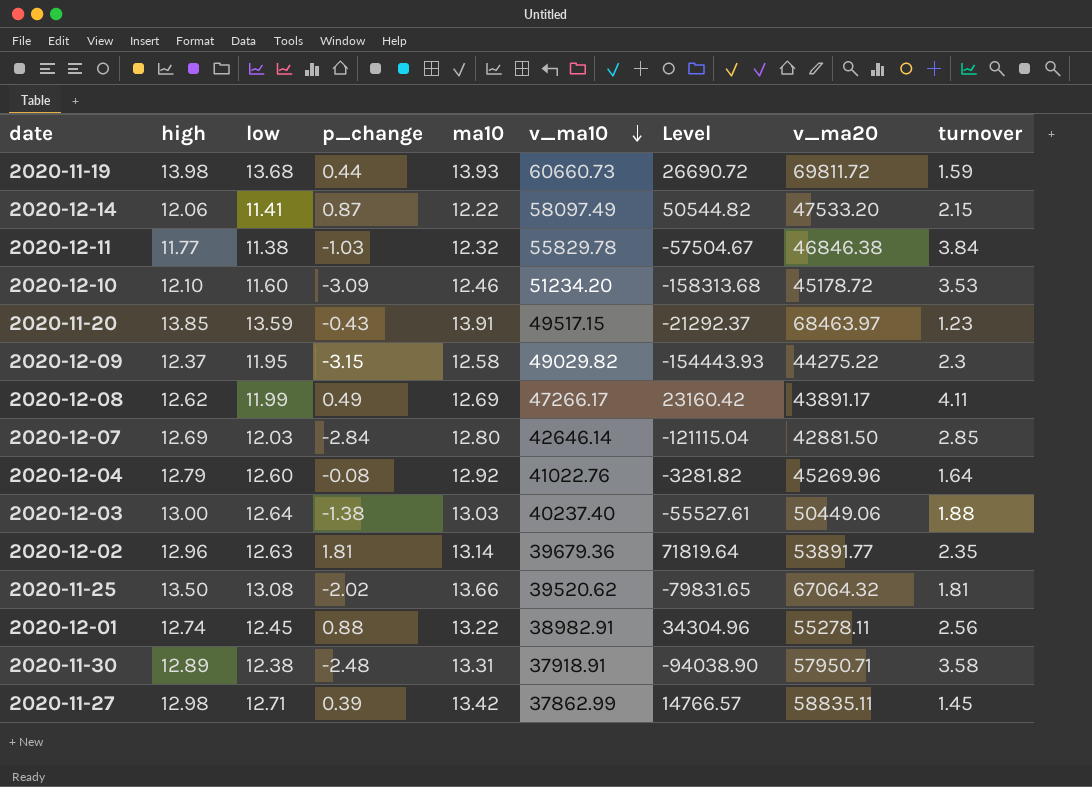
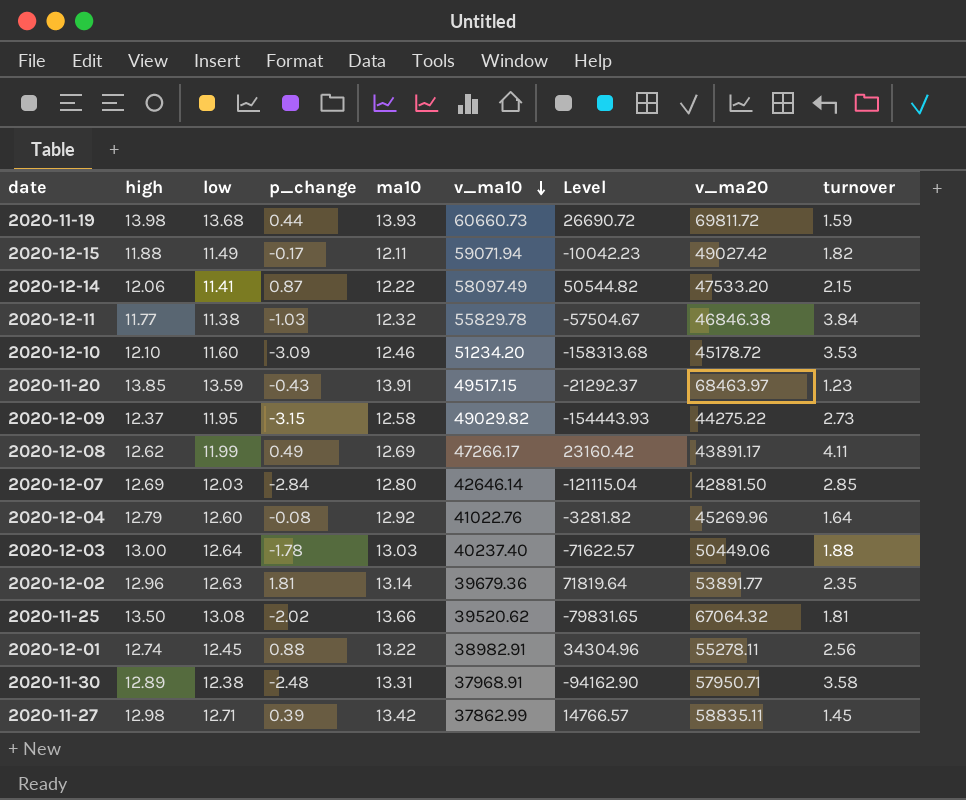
row 2020-12-15: none -> 11.88 | 11.49 | -0.17 | 12.11 | 59071.94 | -10042.23 | 49027.42 | 1.82
2020-12-09 | turnover: 2.3 -> 2.73
2020-12-03 | p_change: -1.38 -> -1.78
2020-12-03 | Level: -55527.61 -> -71622.57
2020-11-30 | v_ma10: 37918.91 -> 37968.91
2020-11-30 | Level: -94038.90 -> -94162.90

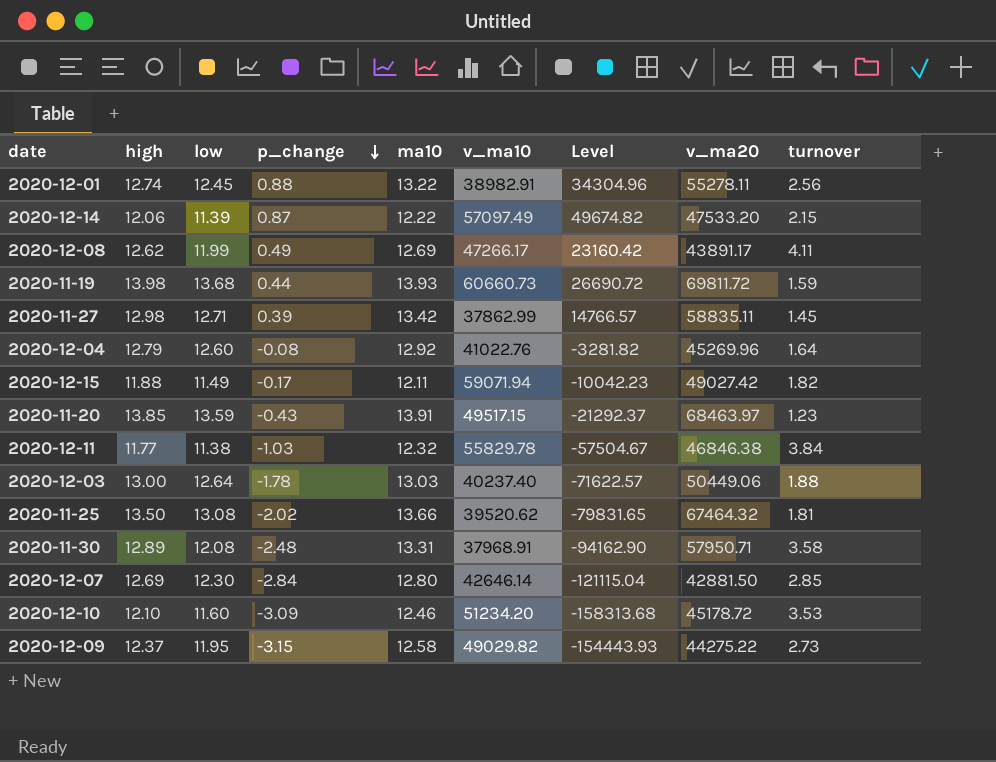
row order: v_ma10 descending -> p_change descending
row 2020-12-02: 12.96 | 12.63 | 1.81 | 13.14 | 39679.36 | 71819.64 | 53891.77 | 2.35 -> none
2020-12-14 | low: 11.41 -> 11.39
2020-12-14 | v_ma10: 58097.49 -> 57097.49
2020-12-14 | Level: 50544.82 -> 49674.82
2020-11-25 | v_ma20: 67064.32 -> 67464.32
2020-11-30 | low: 12.38 -> 12.08
2020-12-07 | low: 12.03 -> 12.30

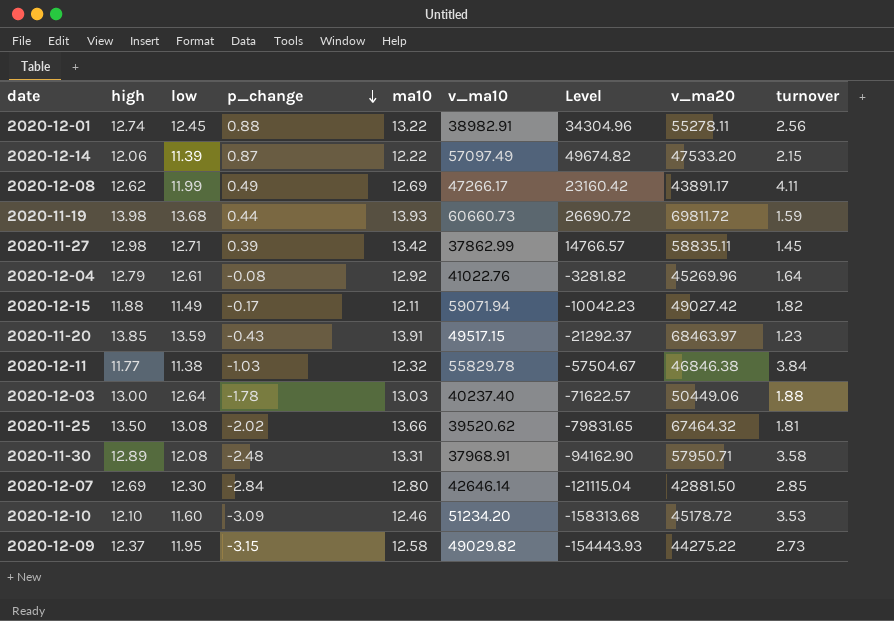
2020-12-04 | low: 12.60 -> 12.61

